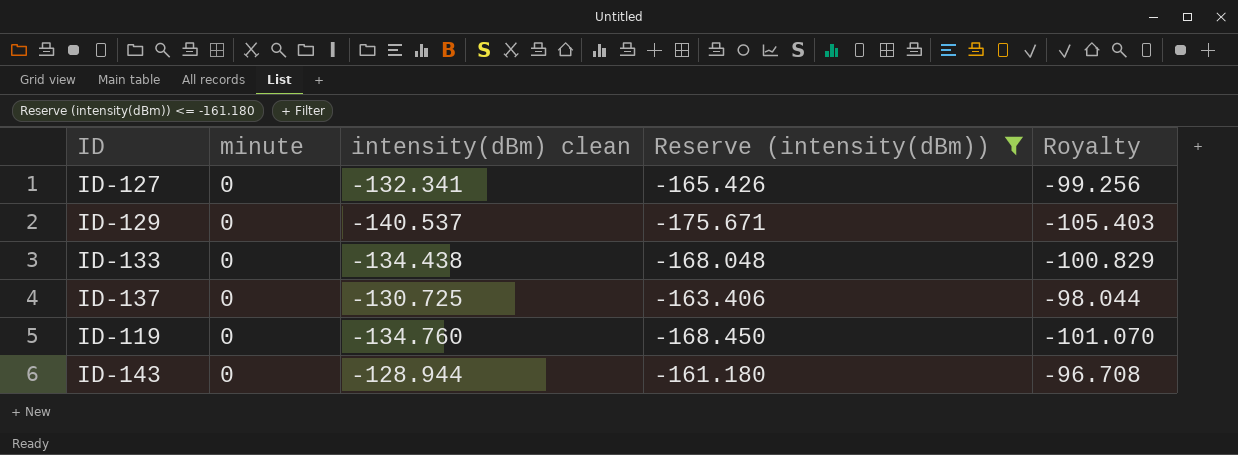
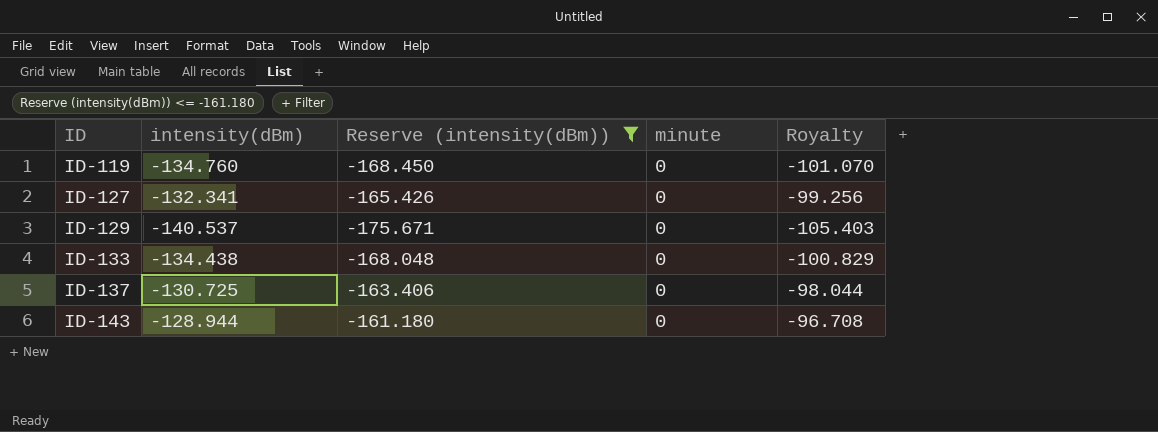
row order: none -> ID ascending
column name: intensity(dBm) clean -> intensity(dBm)
column minute | position: 2 -> 4

